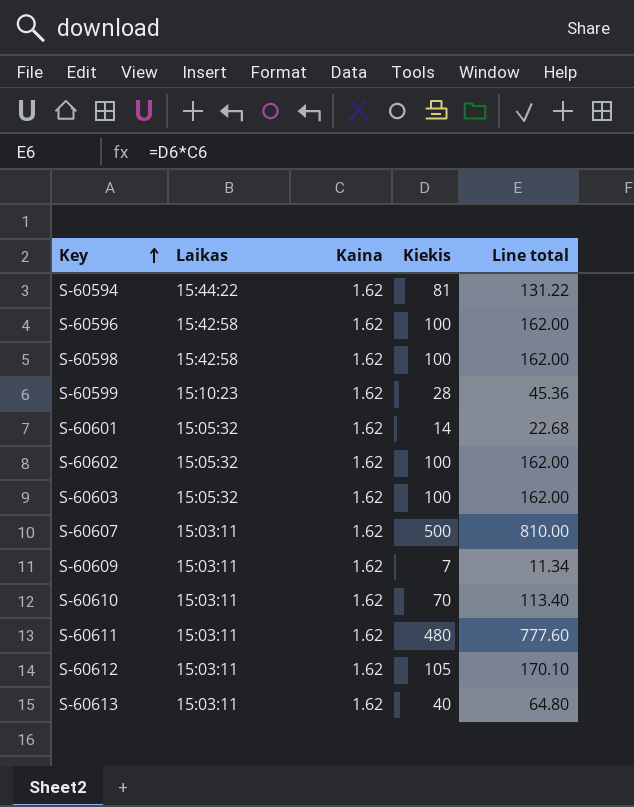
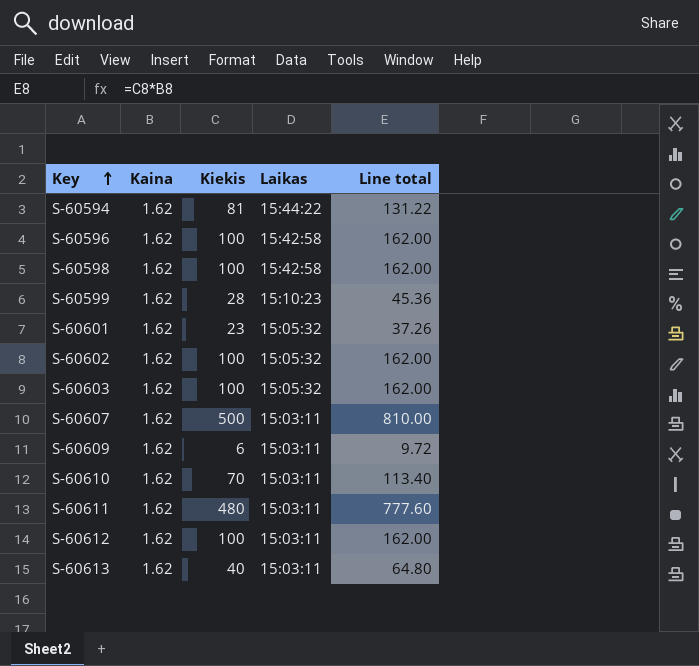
column Laikas | position: 2 -> 4
S-60601 | Kiekis: 14 -> 23
S-60601 | Line total: 22.68 -> 37.26
S-60609 | Kiekis: 7 -> 6
S-60609 | Line total: 11.34 -> 9.72
S-60612 | Kiekis: 105 -> 100
S-60612 | Line total: 170.10 -> 162.00

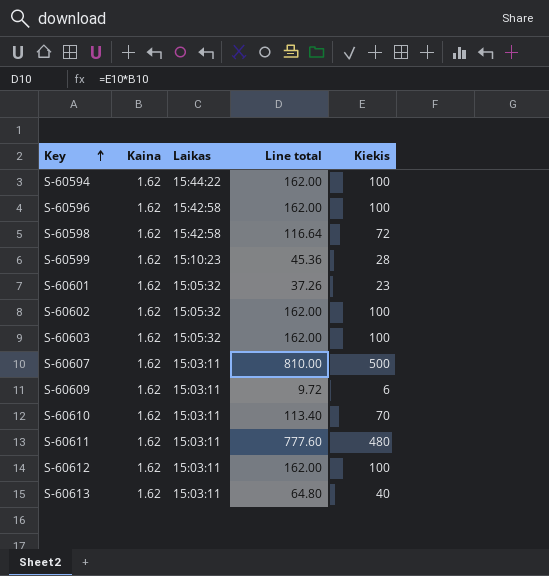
column Kiekis | position: 3 -> 5
S-60594 | Line total: 131.22 -> 162.00
S-60594 | Kiekis: 81 -> 100
S-60598 | Line total: 162.00 -> 116.64
S-60598 | Kiekis: 100 -> 72

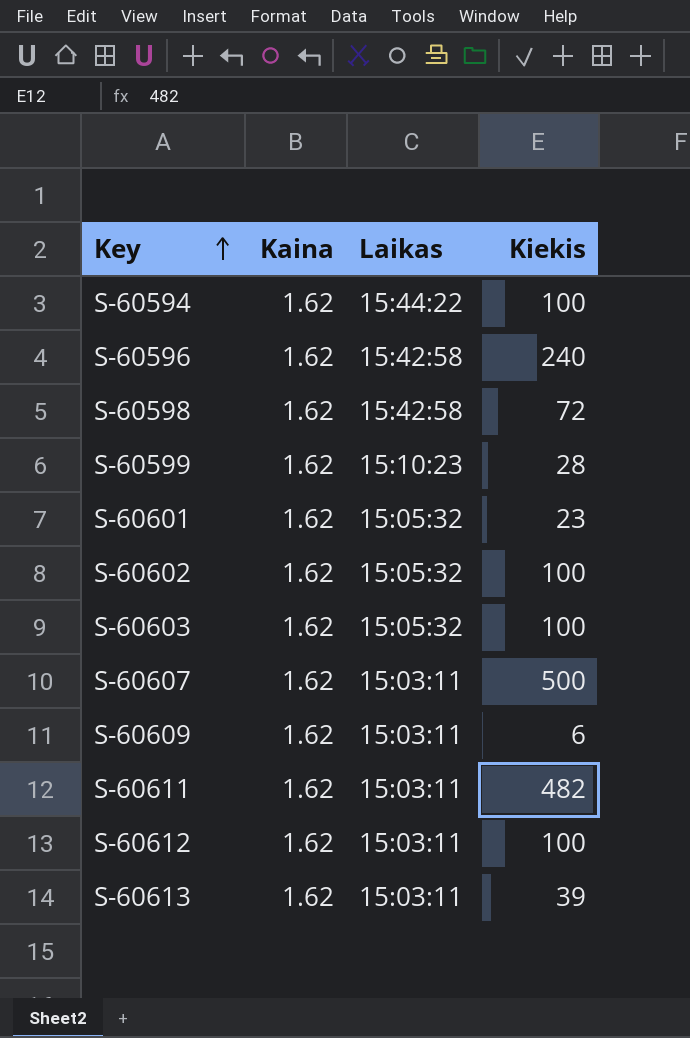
column Line total | formula: [Kaina] * [Kiekis] -> none
row S-60610: 1.62 | 15:03:11 | 113.40 | 70 -> none
S-60596 | Kiekis: 100 -> 240
S-60611 | Kiekis: 480 -> 482
S-60613 | Kiekis: 40 -> 39

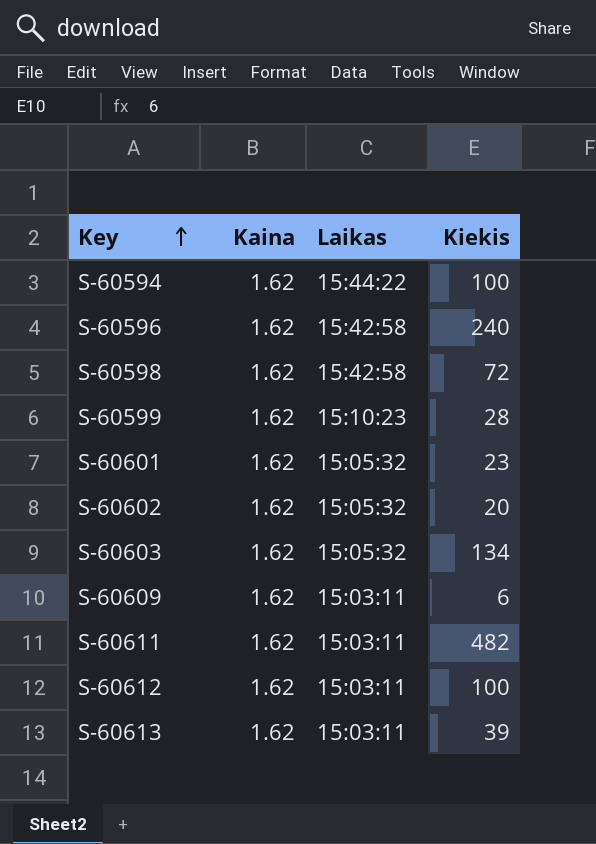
row S-60607: 1.62 | 15:03:11 | 500 -> none
S-60602 | Kiekis: 100 -> 20
S-60603 | Kiekis: 100 -> 134

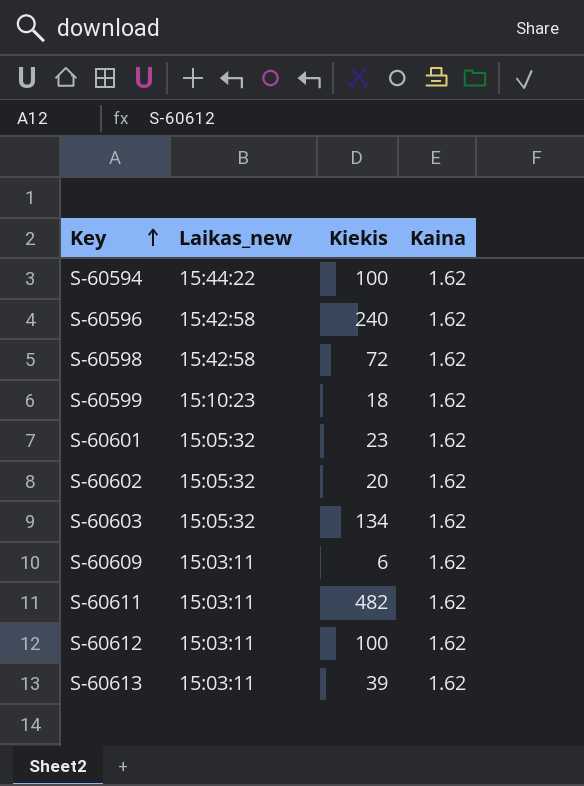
column name: Laikas -> Laikas_new
column Kaina | position: 2 -> 4
S-60599 | Kiekis: 28 -> 18

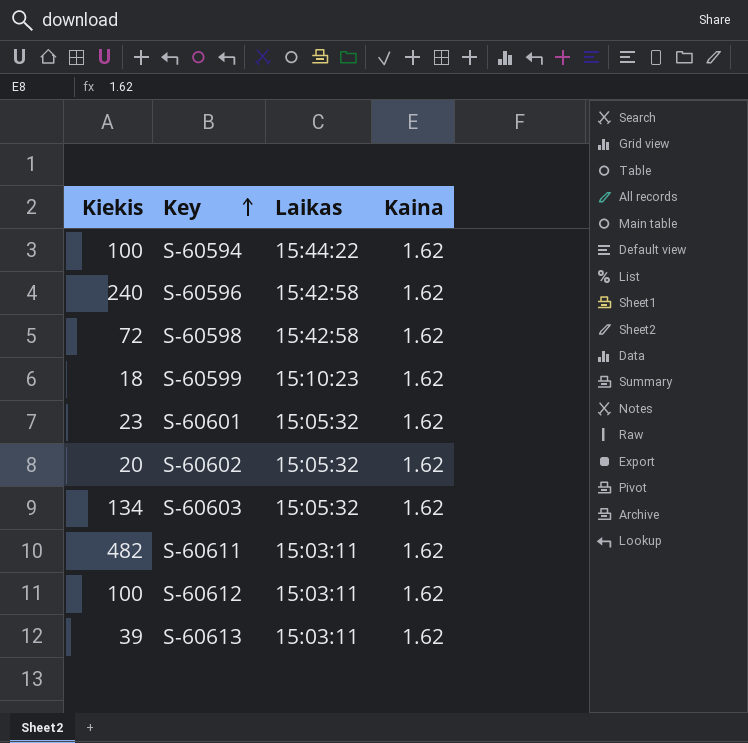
column Kiekis | position: 3 -> 1
column name: Laikas_new -> Laikas
row S-60609: 15:03:11 | 6 | 1.62 -> none

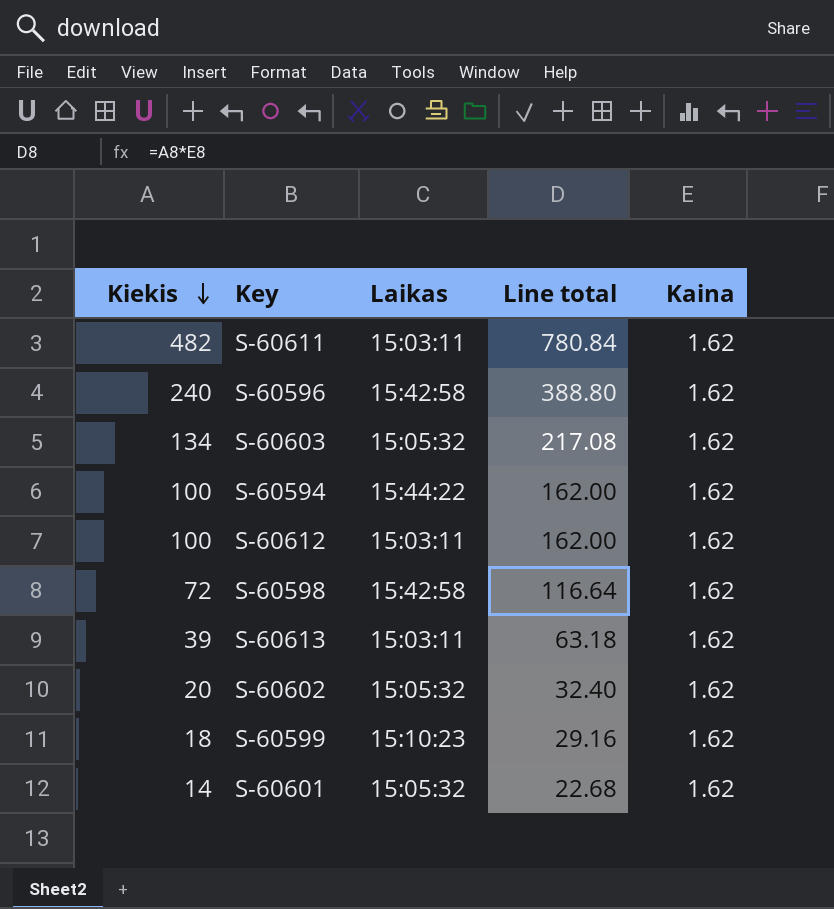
row order: Key ascending -> Kiekis descending
column Line total | formula: none -> [Kiekis] * [Kaina]
S-60601 | Kiekis: 23 -> 14

